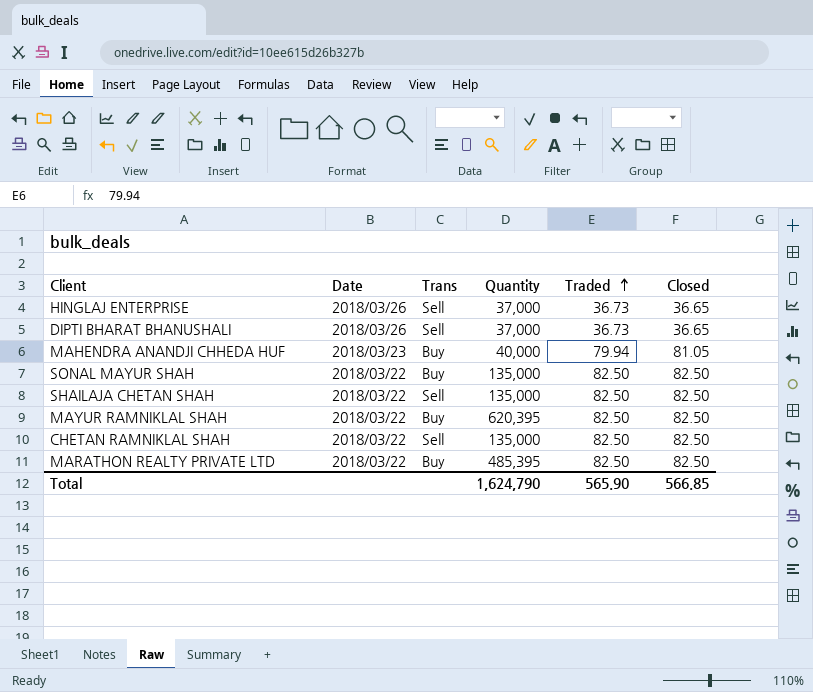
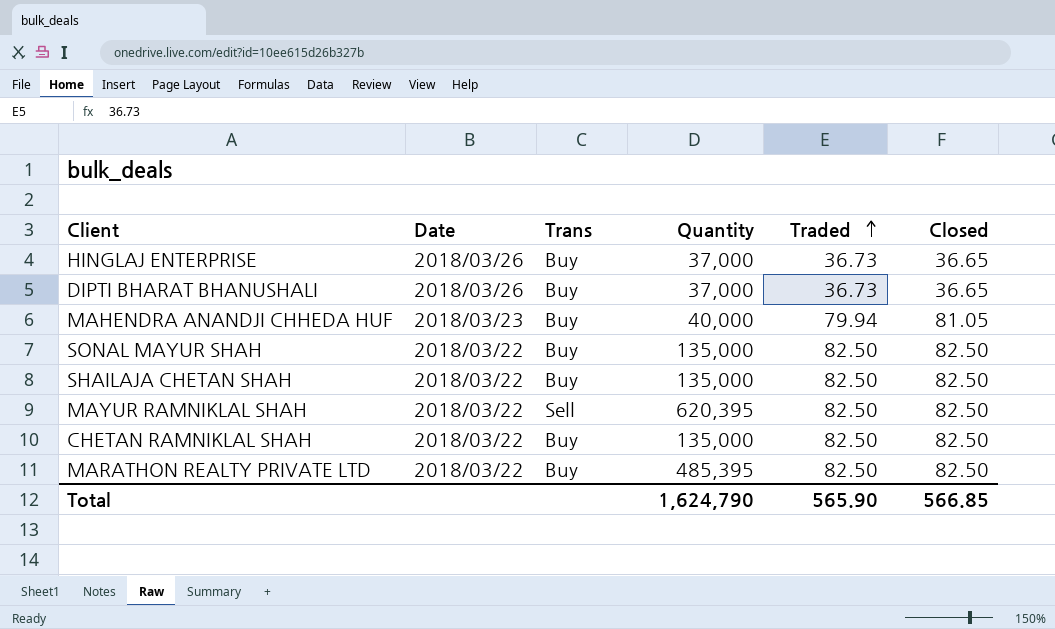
HINGLAJ ENTERPRISE | Trans: Sell -> Buy
DIPTI BHARAT BHANUSHALI | Trans: Sell -> Buy
SHAILAJA CHETAN SHAH | Trans: Sell -> Buy
MAYUR RAMNIKLAL SHAH | Trans: Buy -> Sell
CHETAN RAMNIKLAL SHAH | Trans: Sell -> Buy

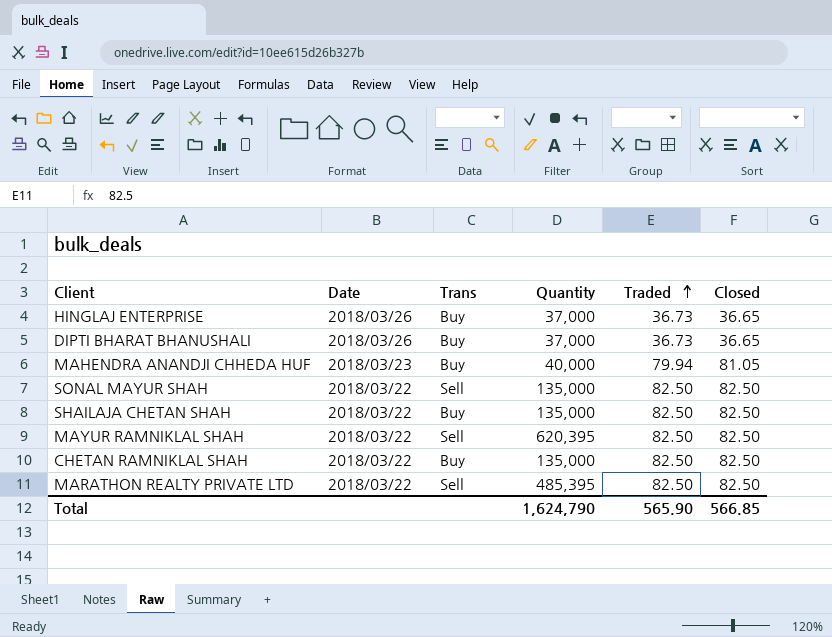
SONAL MAYUR SHAH | Trans: Buy -> Sell
MARATHON REALTY PRIVATE LTD | Trans: Buy -> Sell

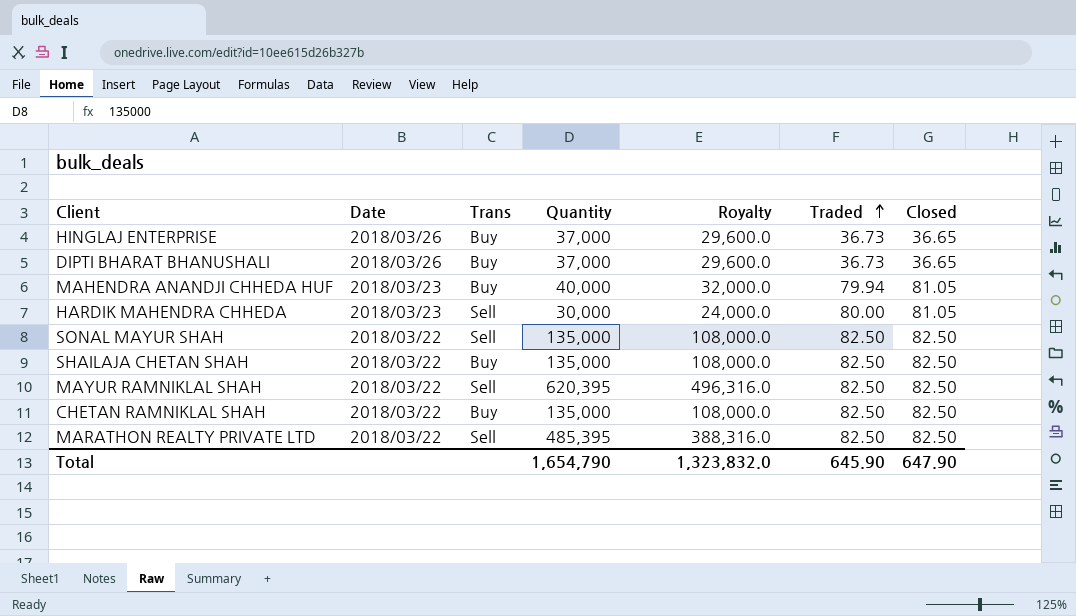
column Royalty | formula: none -> [Quantity] * 0.8
row HARDIK MAHENDRA CHHEDA: none -> 2018/03/23 | Sell | 30,000 | 24,000.0 | 80.00 | 81.05
Total | Quantity: 1,624,790 -> 1,654,790
Total | Traded: 565.90 -> 645.90
Total | Closed: 566.85 -> 647.90

